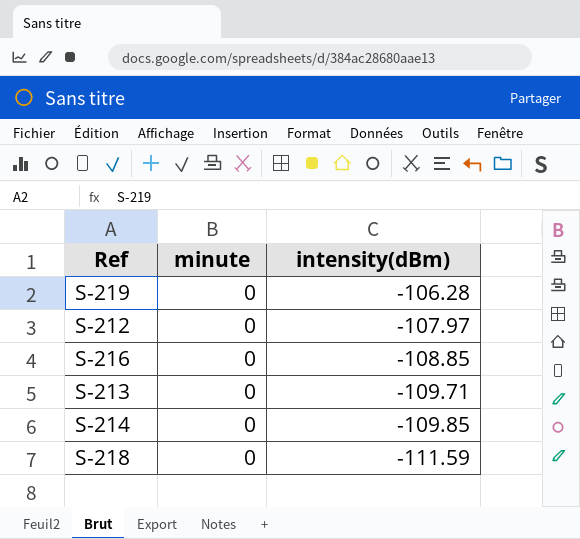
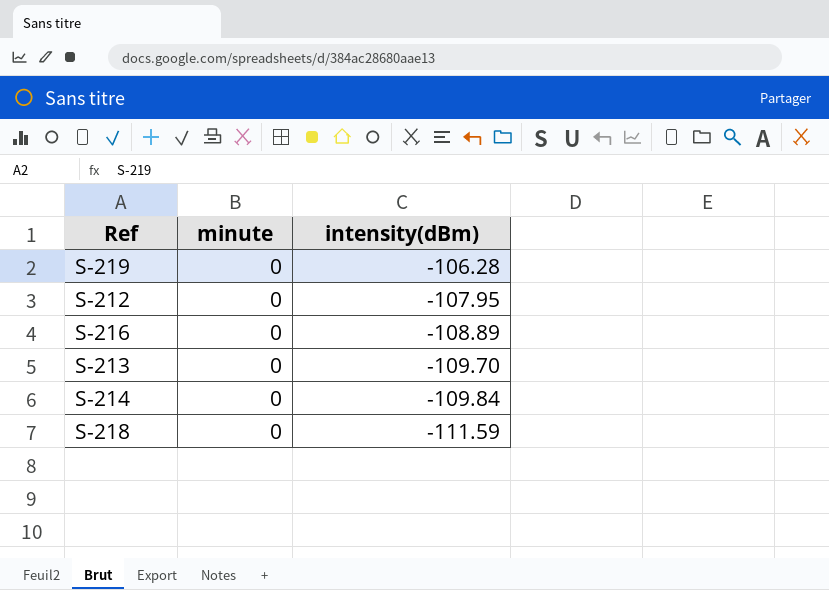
S-212 | intensity(dBm): -107.97 -> -107.95
S-216 | intensity(dBm): -108.85 -> -108.89
S-213 | intensity(dBm): -109.71 -> -109.70
S-214 | intensity(dBm): -109.85 -> -109.84

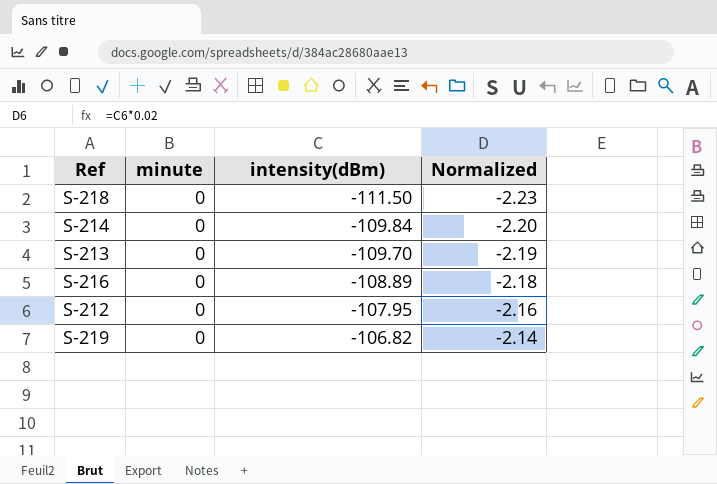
row order: intensity(dBm) descending -> intensity(dBm) ascending
column Normalized | formula: none -> [intensity(dBm)] * 0.02
S-218 | intensity(dBm): -111.59 -> -111.50
S-219 | intensity(dBm): -106.28 -> -106.82

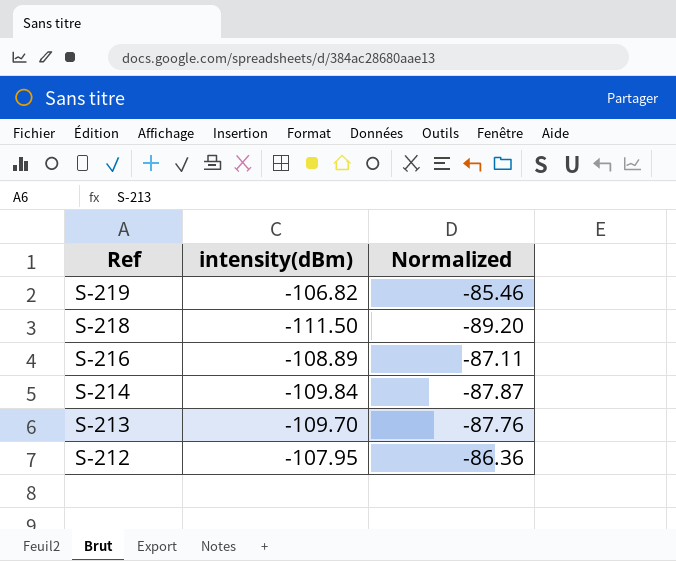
row order: intensity(dBm) ascending -> Ref descending
column minute | position: 2 -> none
column Normalized | formula: [intensity(dBm)] * 0.02 -> [intensity(dBm)] * 0.8

